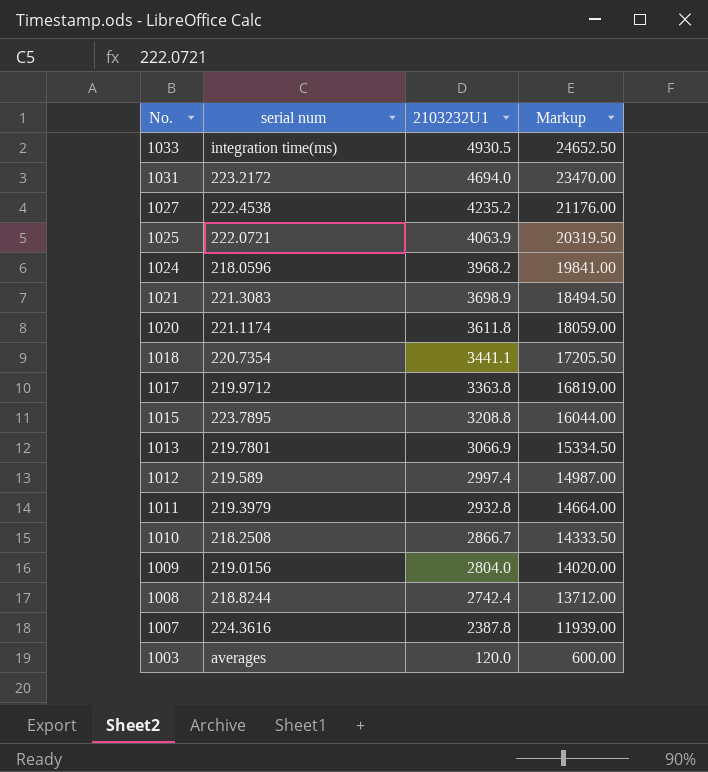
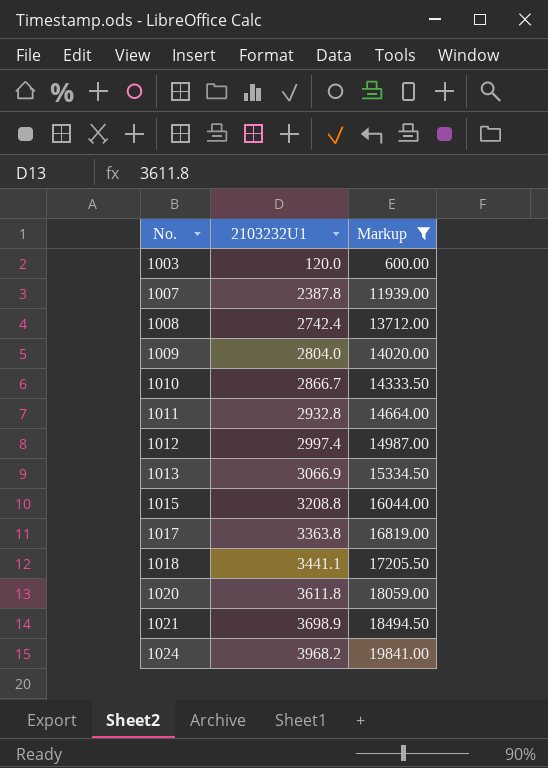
filter: none -> Markup <= 19841.00
row order: No. descending -> No. ascending
column serial num | position: 2 -> none

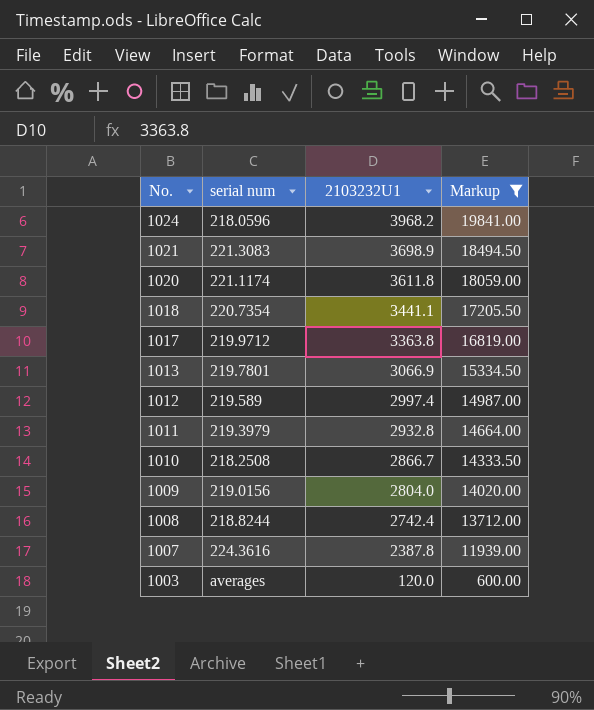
row order: No. ascending -> No. descending
column serial num | position: none -> 2
row 1015: 3208.8 | 16044.00 -> none

